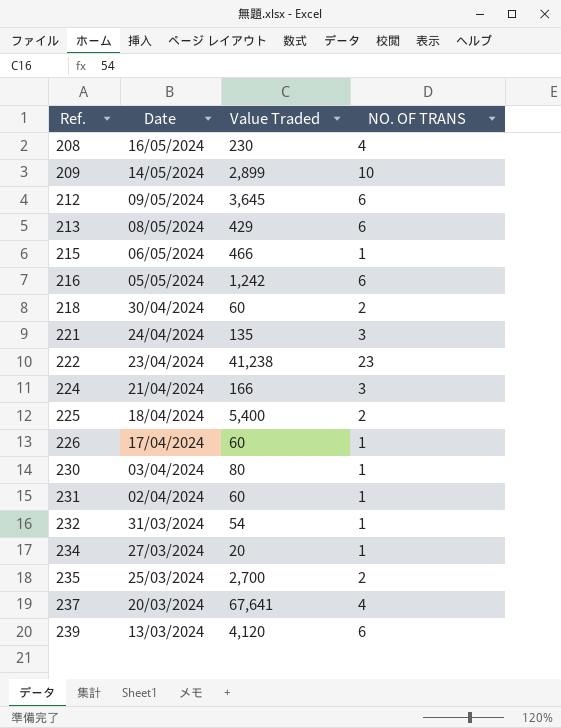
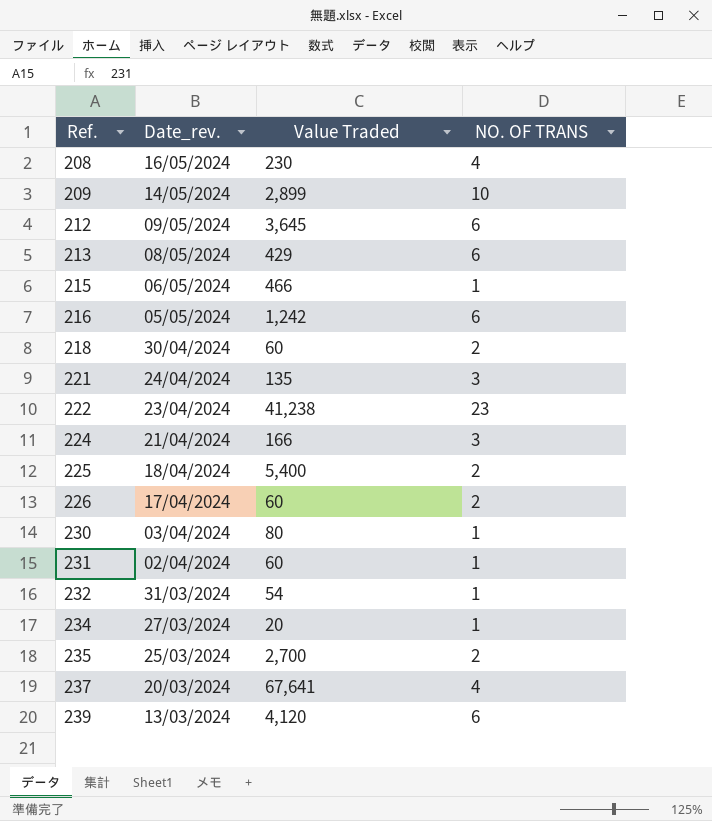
column name: Date -> Date_rev.
226 | NO. OF TRANS: 1 -> 2

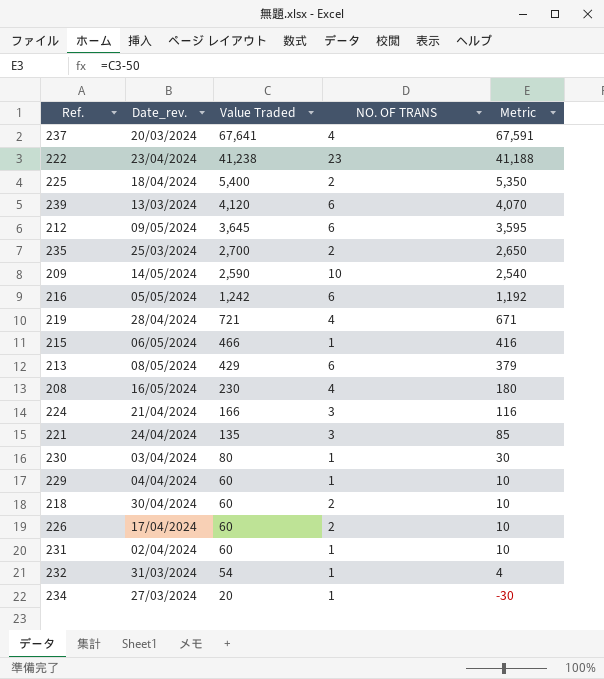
row order: Ref. ascending -> Value Traded descending
column Metric | formula: none -> [Value Traded] - 50
209 | Value Traded: 2,899 -> 2,590
row 219: none -> 28/04/2024 | 721 | 4 | 671
row 229: none -> 04/04/2024 | 60 | 1 | 10

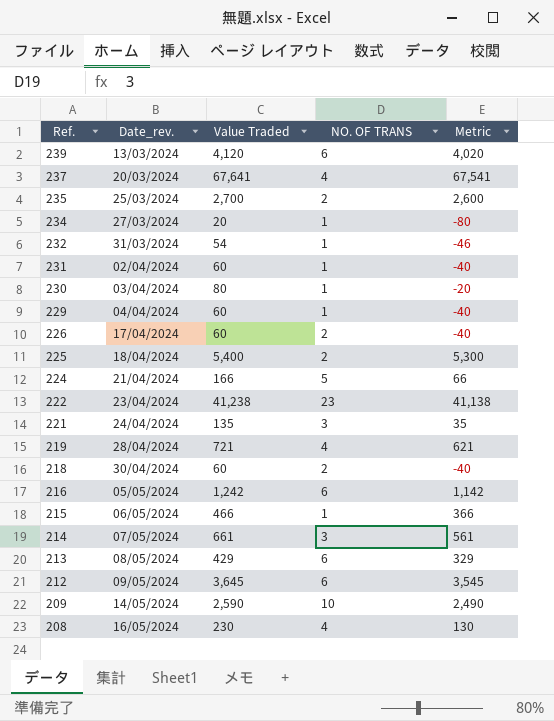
row order: Value Traded descending -> Ref. descending
column Metric | formula: [Value Traded] - 50 -> [Value Traded] - 100
224 | NO. OF TRANS: 3 -> 5
row 214: none -> 07/05/2024 | 661 | 3 | 561

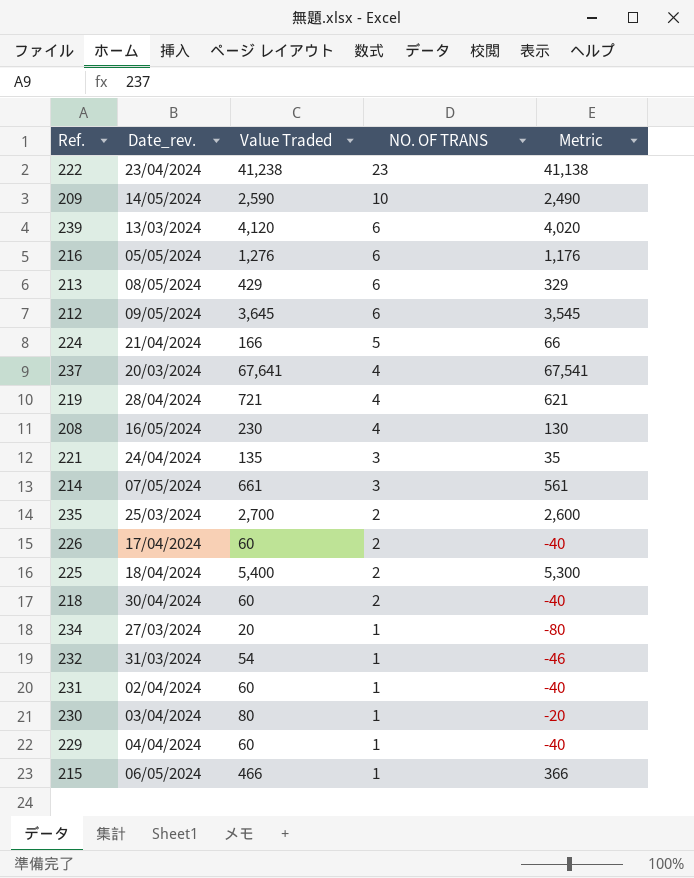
row order: Ref. descending -> NO. OF TRANS descending
216 | Value Traded: 1,242 -> 1,276
216 | Metric: 1,142 -> 1,176

